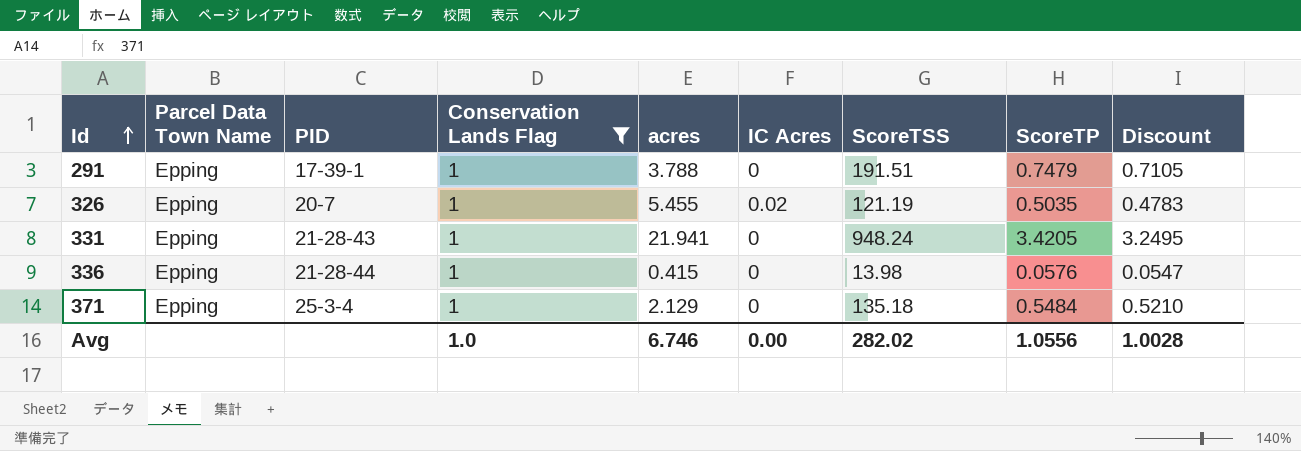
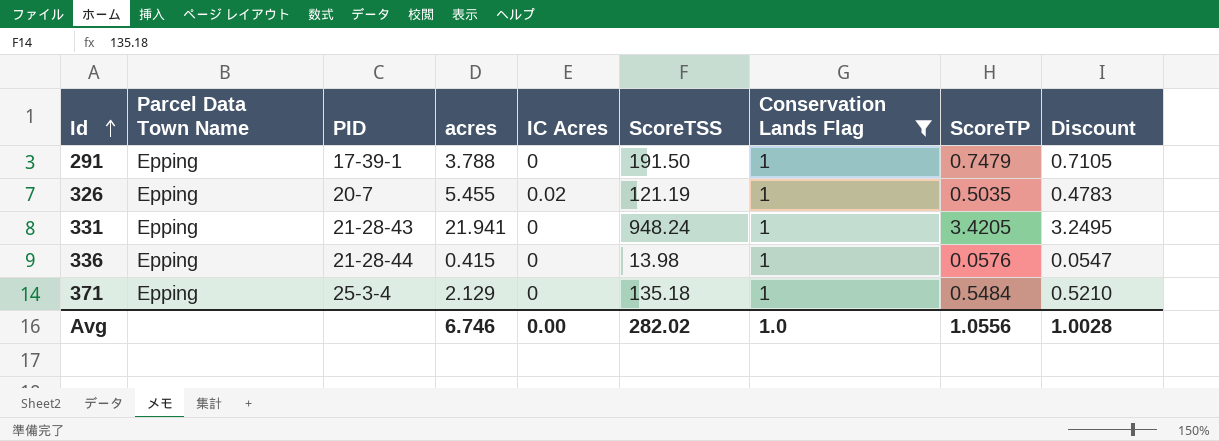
column Conservation Lands Flag | position: 4 -> 7
291 | ScoreTSS: 191.51 -> 191.50

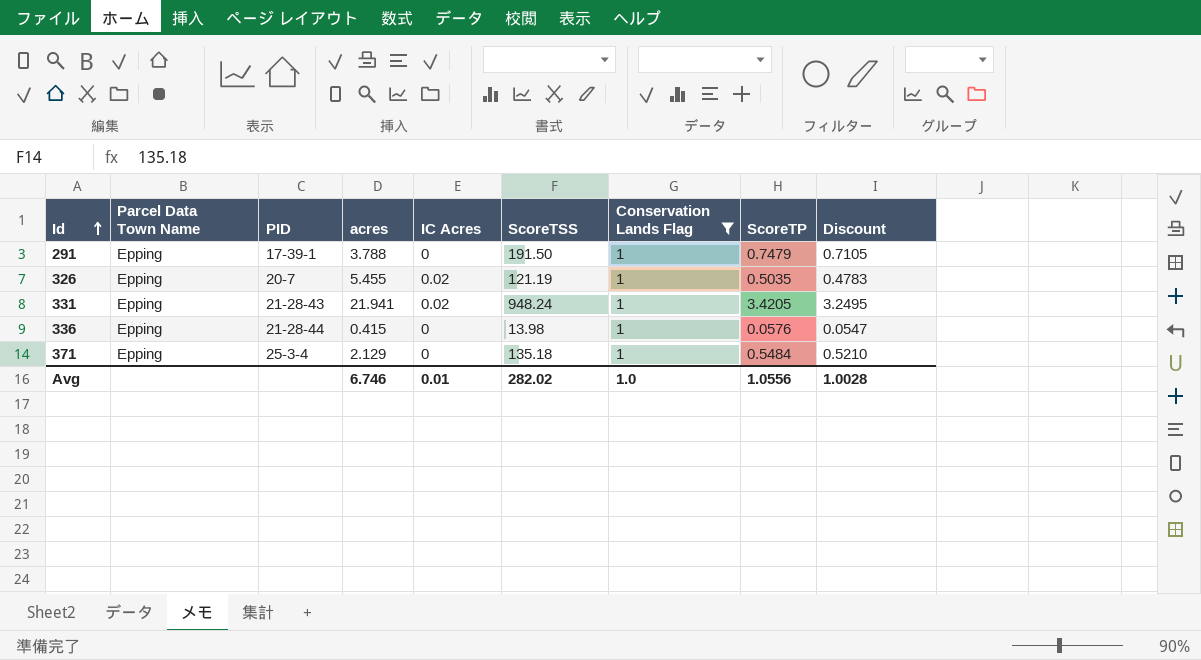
331 | IC Acres: 0 -> 0.02
Avg | IC Acres: 0.00 -> 0.01

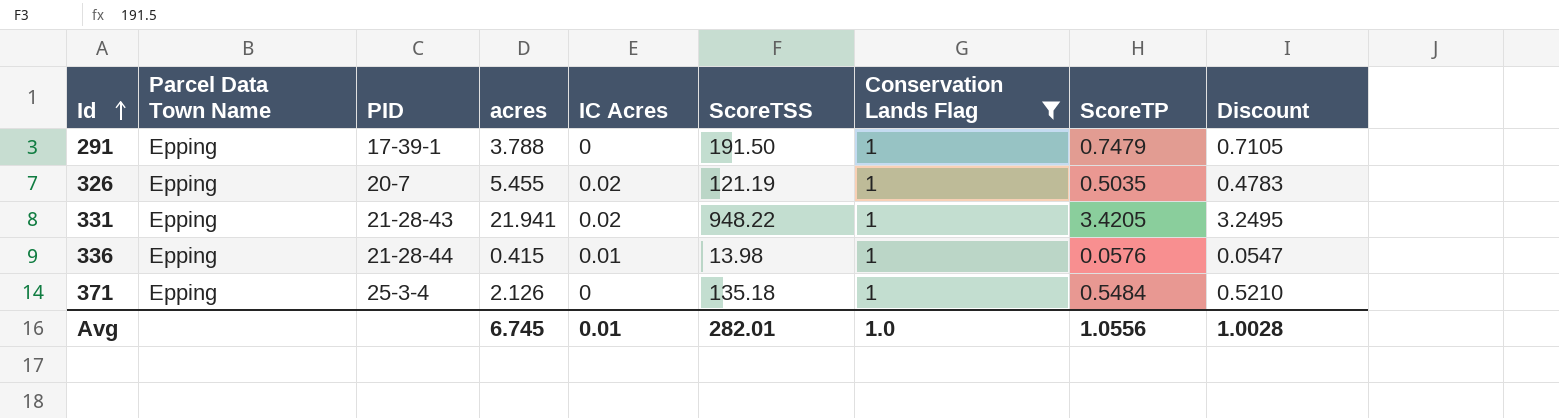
331 | ScoreTSS: 948.24 -> 948.22
336 | IC Acres: 0 -> 0.01
371 | acres: 2.129 -> 2.126
Avg | acres: 6.746 -> 6.745
Avg | ScoreTSS: 282.02 -> 282.01

